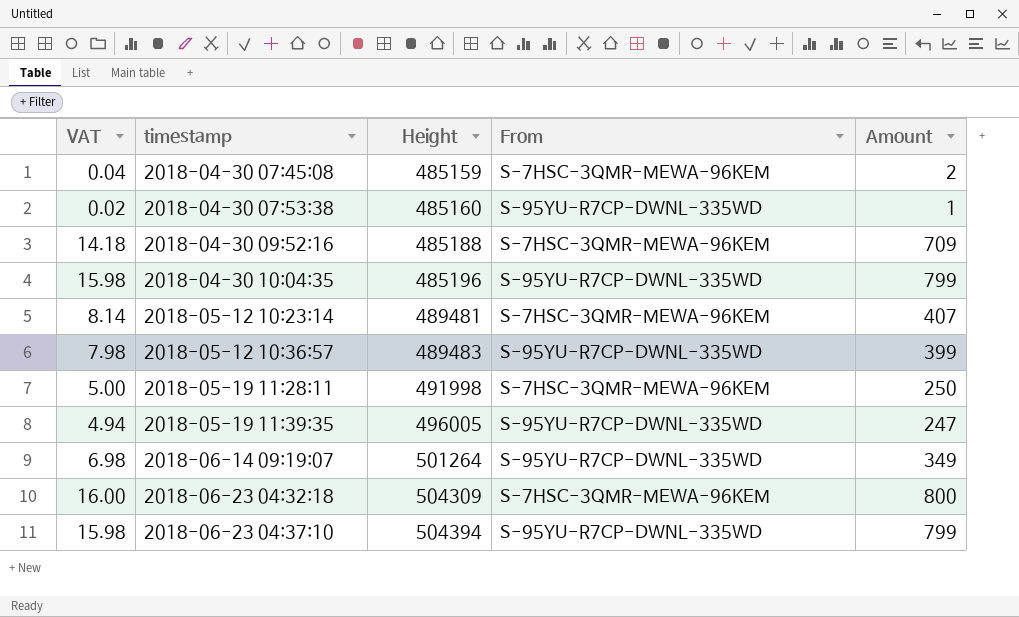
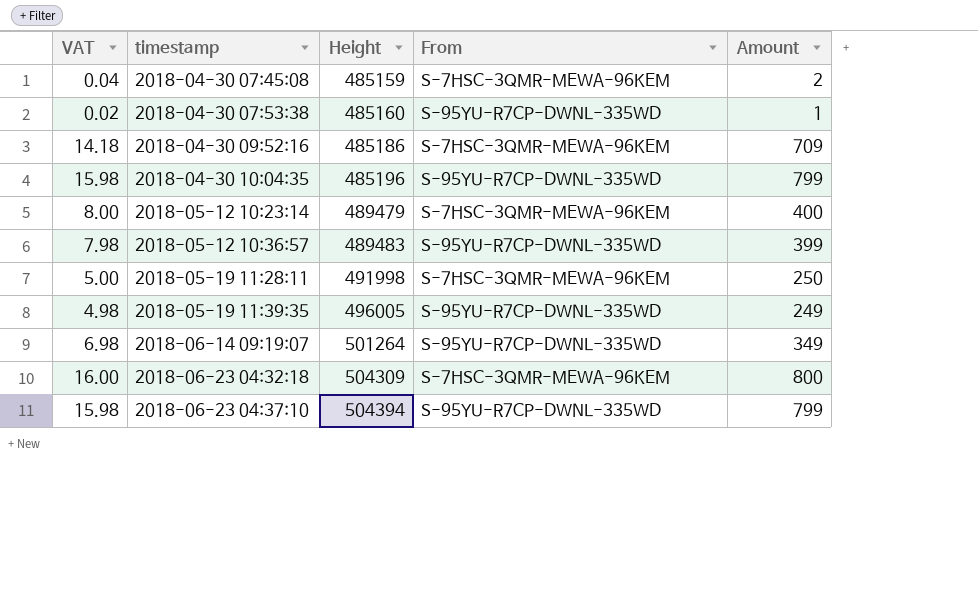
2018-04-30 09:52:16 | Height: 485188 -> 485186
2018-05-12 10:23:14 | VAT: 8.14 -> 8.00
2018-05-12 10:23:14 | Height: 489481 -> 489479
2018-05-12 10:23:14 | Amount: 407 -> 400
2018-05-19 11:39:35 | VAT: 4.94 -> 4.98
2018-05-19 11:39:35 | Amount: 247 -> 249

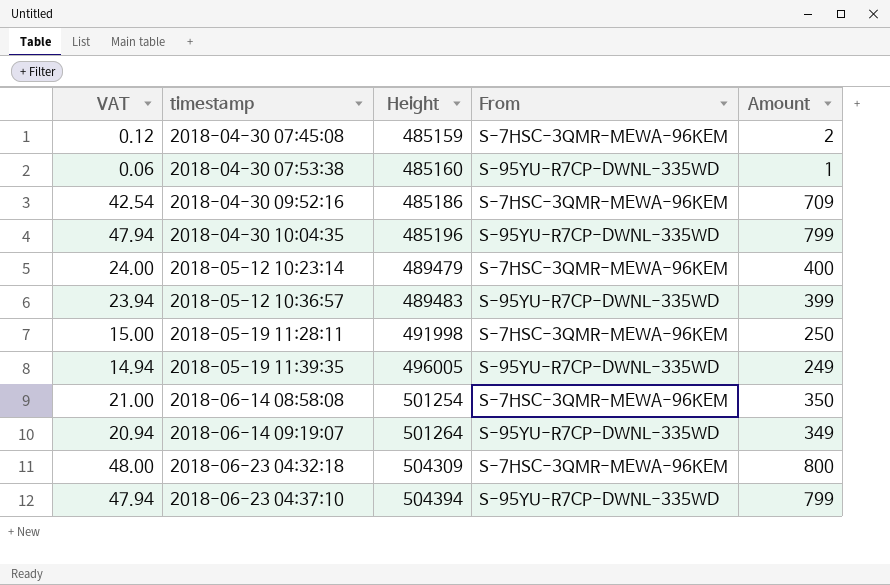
column VAT | formula: [Amount] * 0.02 -> [Amount] * 0.06
row 2018-06-14 08:58:08: none -> 21.00 | 501254 | S-7HSC-3QMR-MEWA-96KEM | 350

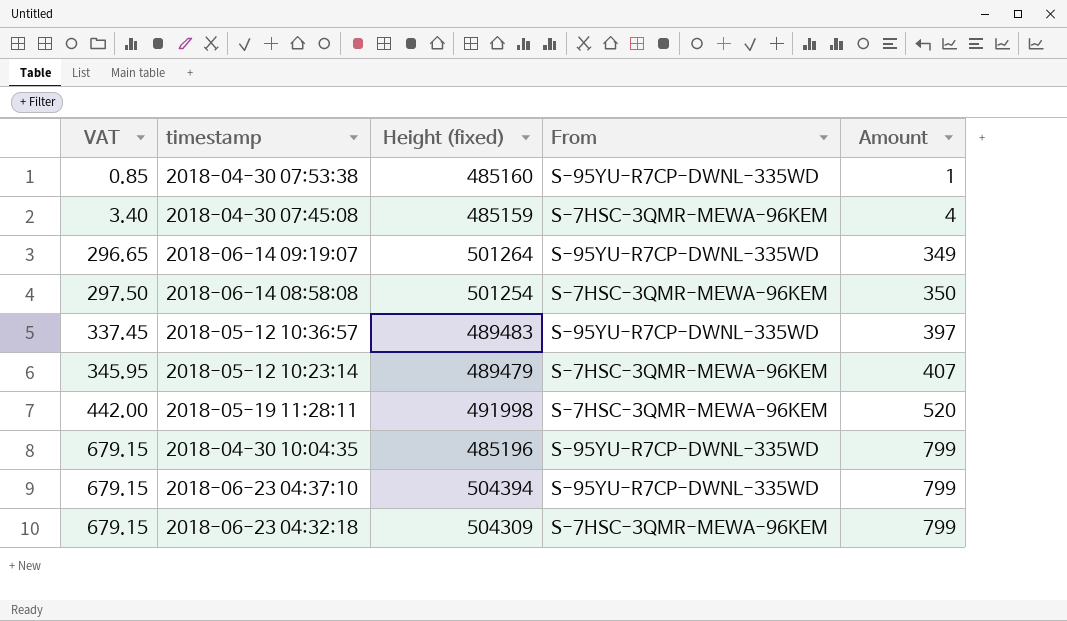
row order: timestamp ascending -> VAT ascending
column VAT | formula: [Amount] * 0.06 -> [Amount] * 0.85
column name: Height -> Height (fixed)
row 2018-04-30 09:52:16: 42.54 | 485186 | S-7HSC-3QMR-MEWA-96KEM | 709 -> none
row 2018-05-19 11:39:35: 14.94 | 496005 | S-95YU-R7CP-DWNL-335WD | 249 -> none
2018-04-30 07:45:08 | Amount: 2 -> 4
2018-05-12 10:36:57 | Amount: 399 -> 397
2018-05-12 10:23:14 | Amount: 400 -> 407
2018-05-19 11:28:11 | Amount: 250 -> 520
2018-06-23 04:32:18 | Amount: 800 -> 799

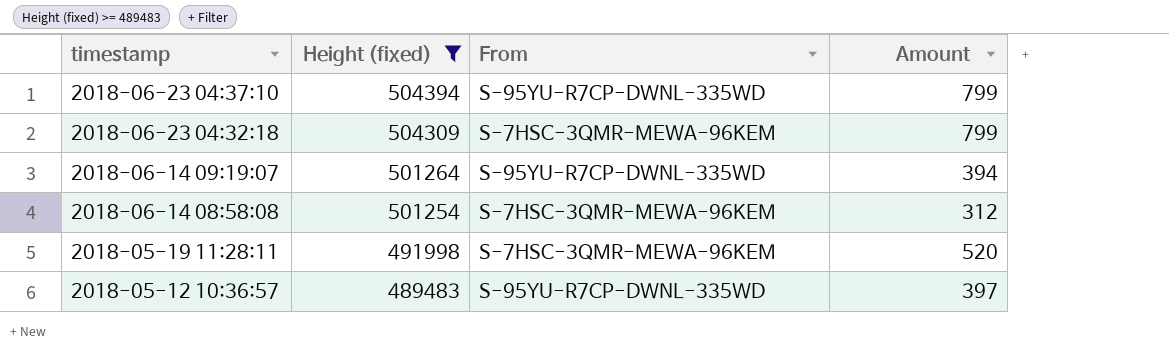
filter: none -> Height (fixed) >= 489483
row order: VAT ascending -> timestamp descending
column VAT | formula: [Amount] * 0.85 -> none
2018-06-14 09:19:07 | Amount: 349 -> 394
2018-06-14 08:58:08 | Amount: 350 -> 312

